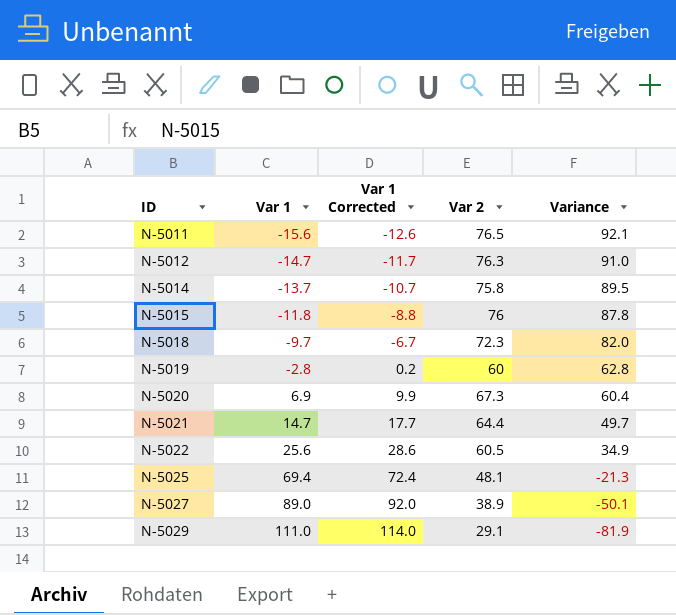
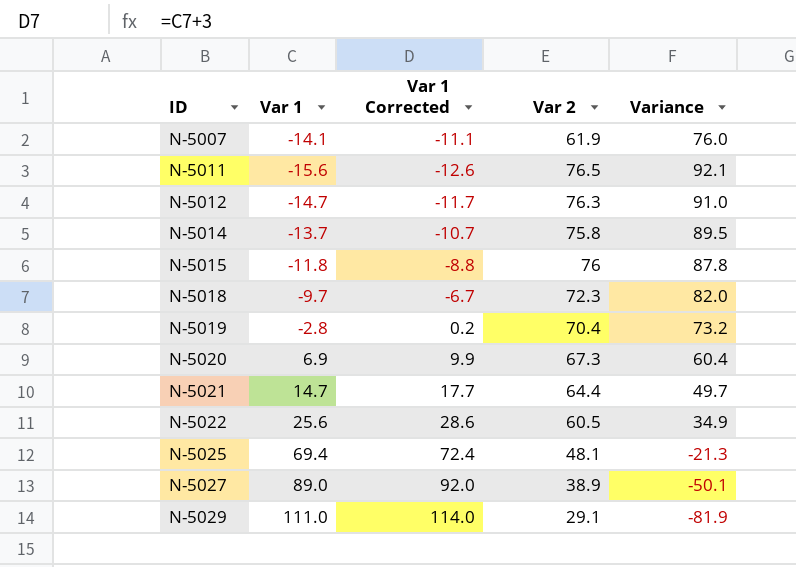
row N-5007: none -> -14.1 | -11.1 | 61.9 | 76.0
N-5019 | Var 2: 60 -> 70.4
N-5019 | Variance: 62.8 -> 73.2

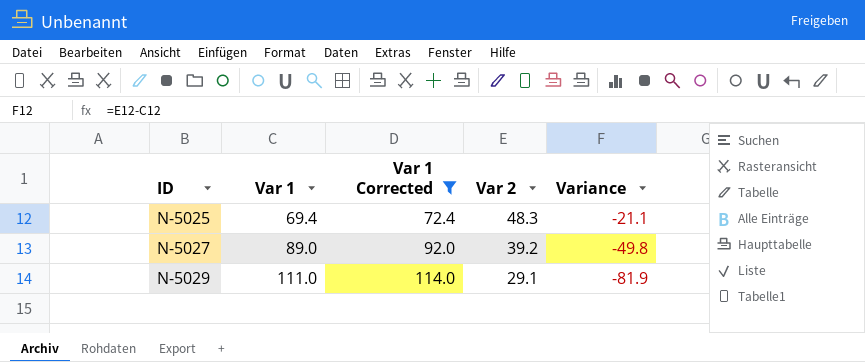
filter: none -> Var 1 Corrected >= 72.4
N-5025 | Var 2: 48.1 -> 48.3
N-5025 | Variance: -21.3 -> -21.1
N-5027 | Var 2: 38.9 -> 39.2
N-5027 | Variance: -50.1 -> -49.8

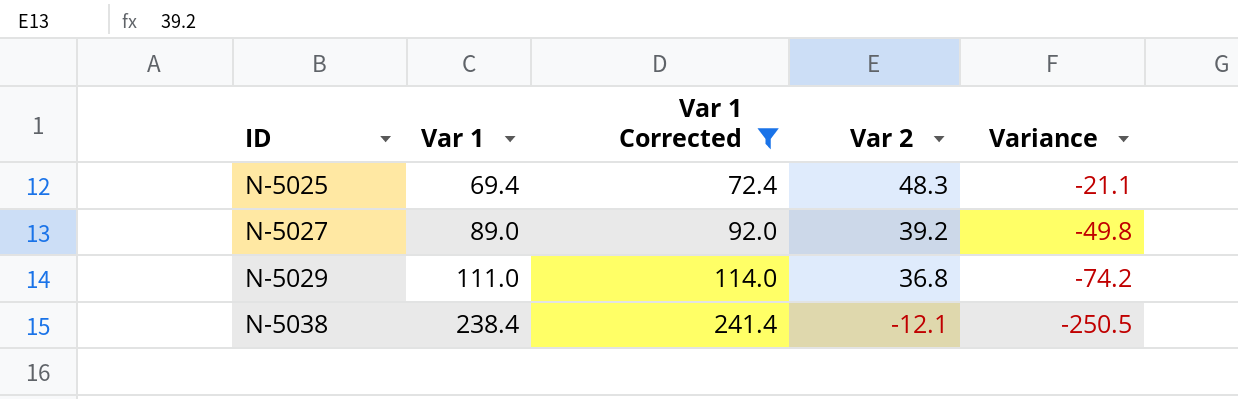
N-5029 | Var 2: 29.1 -> 36.8
N-5029 | Variance: -81.9 -> -74.2
row N-5038: none -> 238.4 | 241.4 | -12.1 | -250.5

